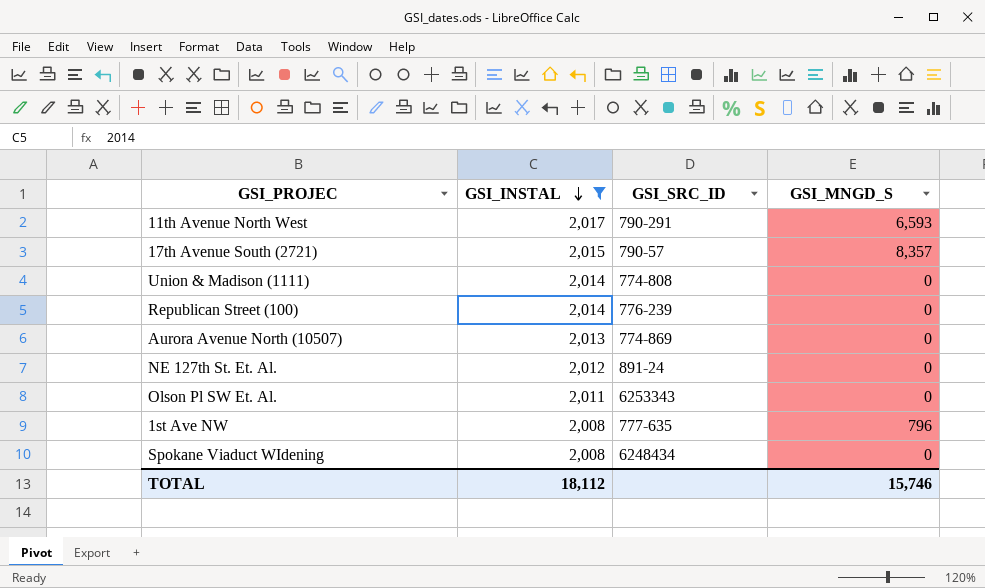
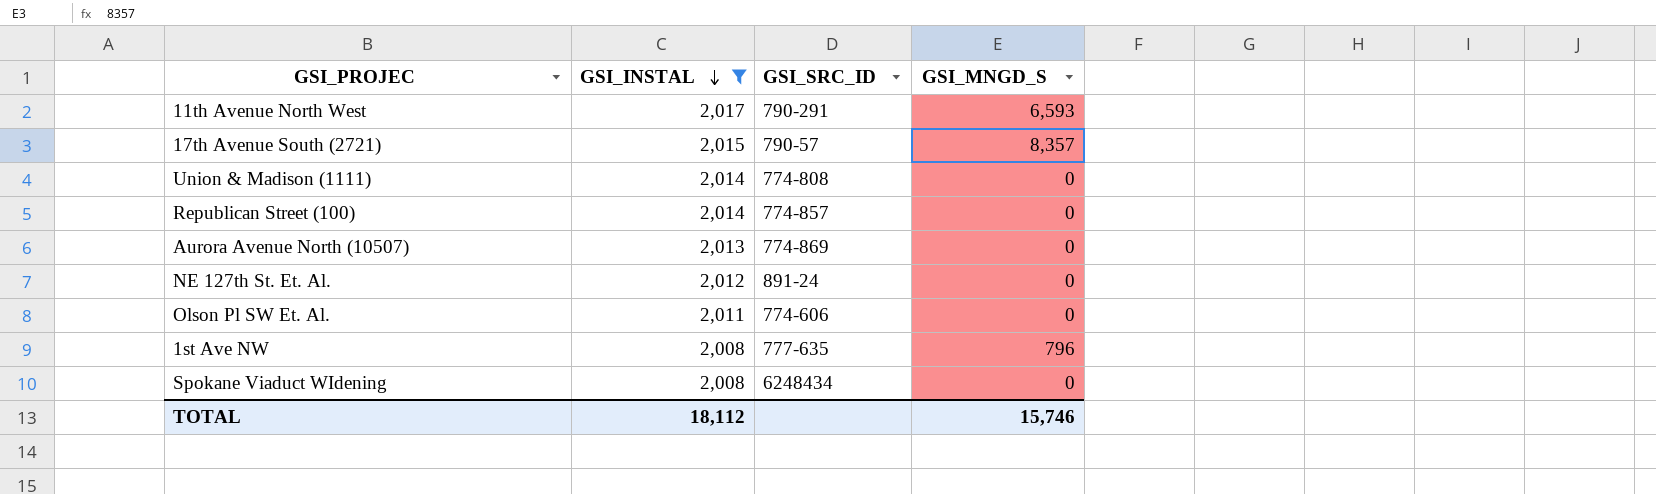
Republican Street (100) | GSI_SRC_ID: 776-239 -> 774-857
Olson Pl SW Et. Al. | GSI_SRC_ID: 6253343 -> 774-606

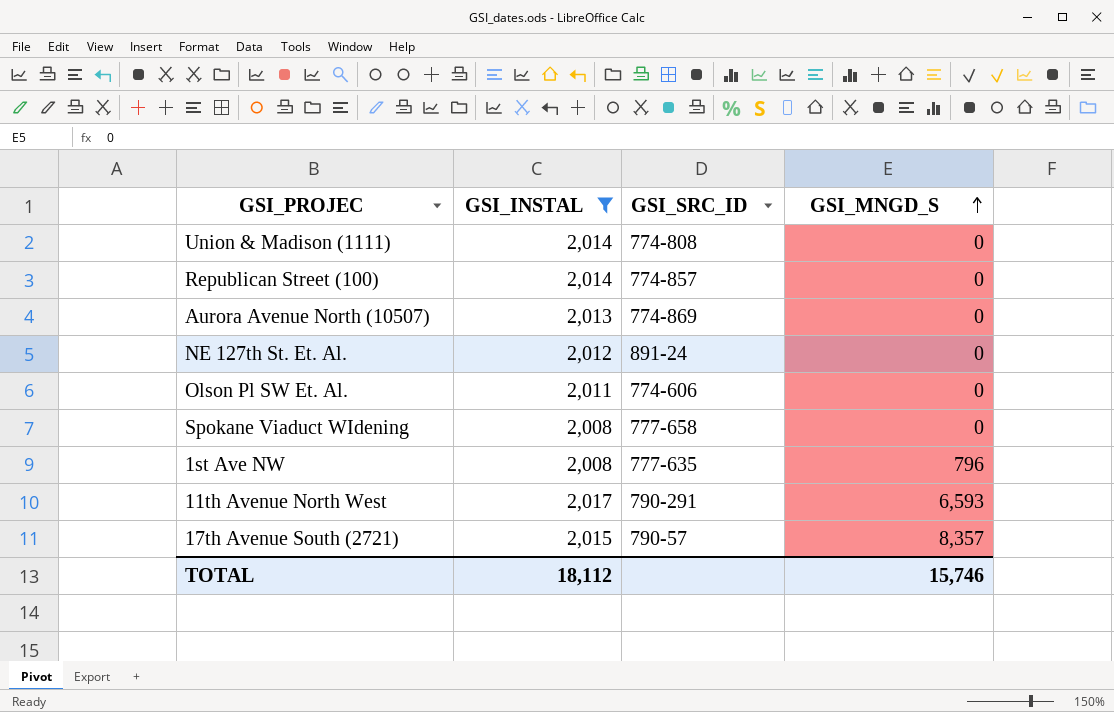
row order: GSI_INSTAL descending -> GSI_MNGD_S ascending
Spokane Viaduct WIdening | GSI_SRC_ID: 6248434 -> 777-658

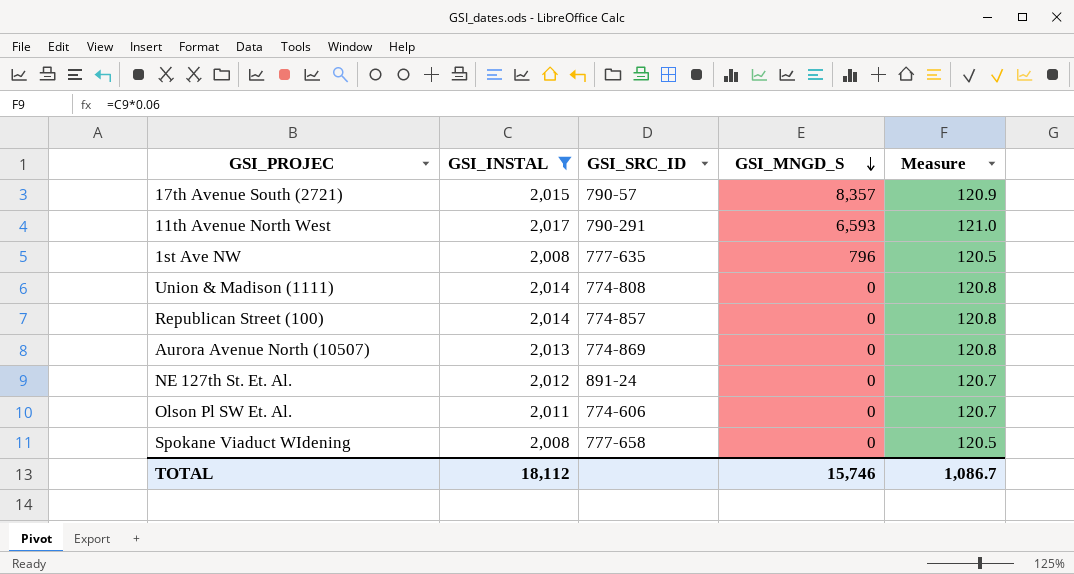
row order: GSI_MNGD_S ascending -> GSI_MNGD_S descending
column Measure | formula: none -> [GSI_INSTAL] * 0.06

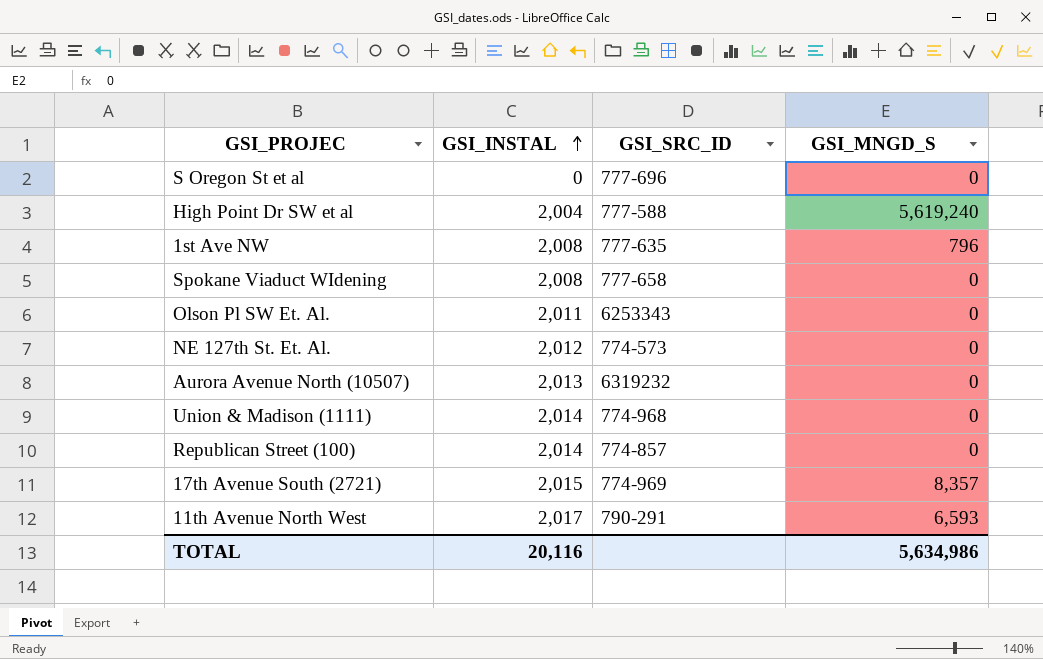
filter: GSI_INSTAL >= 2,008 -> none
row order: GSI_MNGD_S descending -> GSI_INSTAL ascending
column Measure | formula: [GSI_INSTAL] * 0.06 -> none
Olson Pl SW Et. Al. | GSI_SRC_ID: 774-606 -> 6253343
NE 127th St. Et. Al. | GSI_SRC_ID: 891-24 -> 774-573
Aurora Avenue North (10507) | GSI_SRC_ID: 774-869 -> 6319232
Union & Madison (1111) | GSI_SRC_ID: 774-808 -> 774-968
17th Avenue South (2721) | GSI_SRC_ID: 790-57 -> 774-969
TOTAL | GSI_INSTAL: 18,112 -> 20,116
TOTAL | GSI_MNGD_S: 15,746 -> 5,634,986

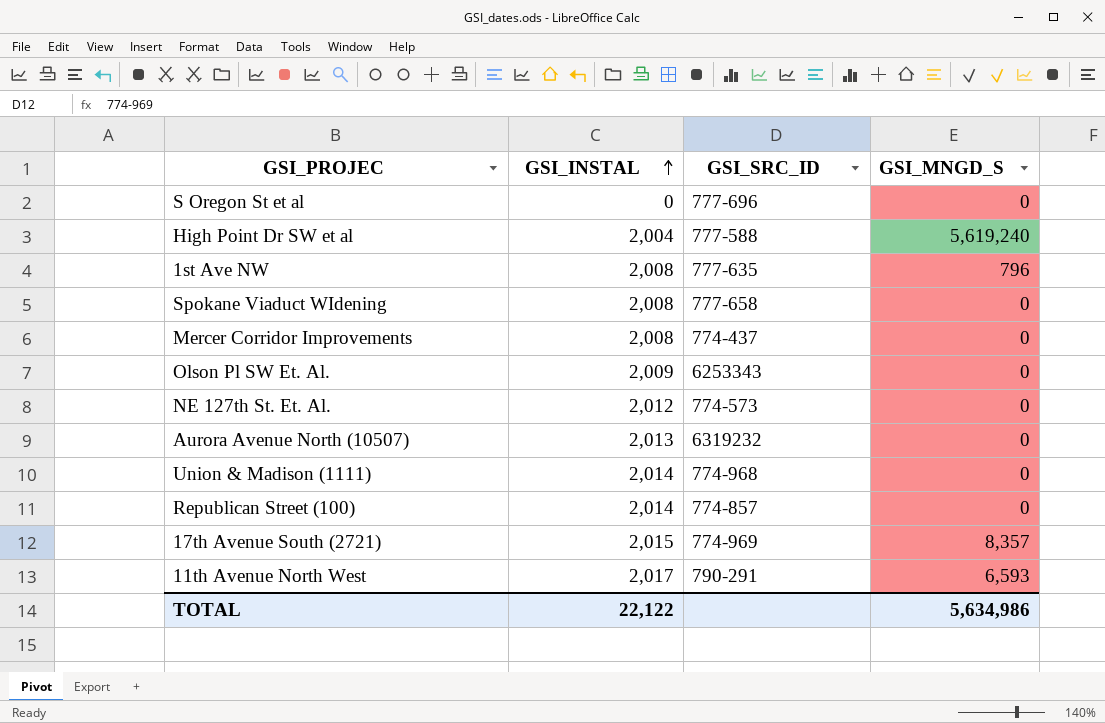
row Mercer Corridor Improvements: none -> 2,008 | 774-437 | 0
Olson Pl SW Et. Al. | GSI_INSTAL: 2,011 -> 2,009
TOTAL | GSI_INSTAL: 20,116 -> 22,122

